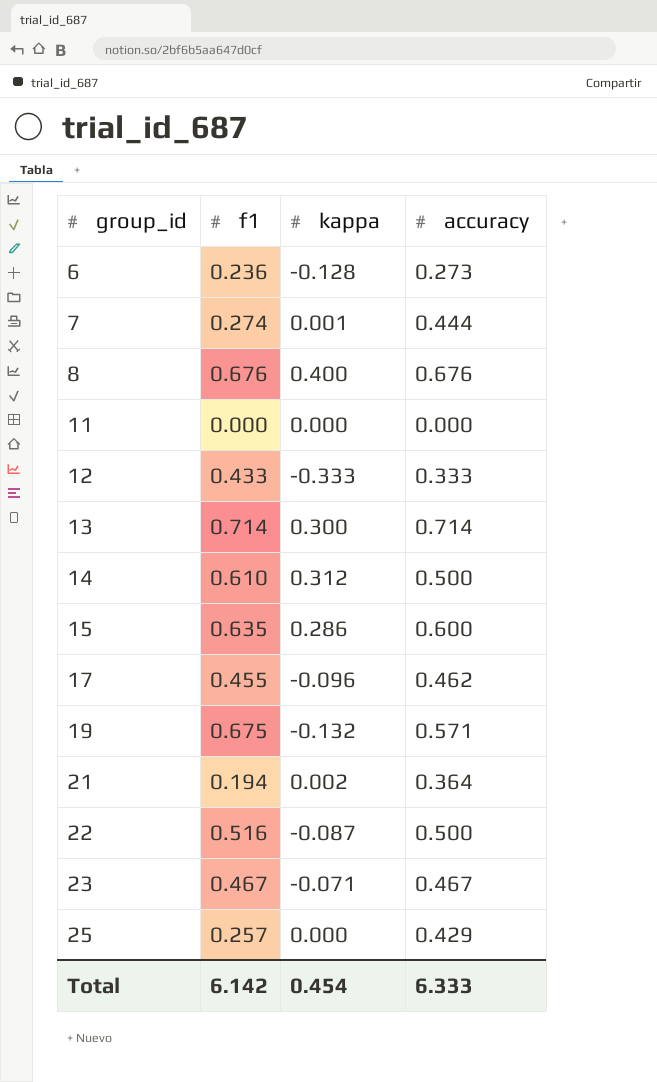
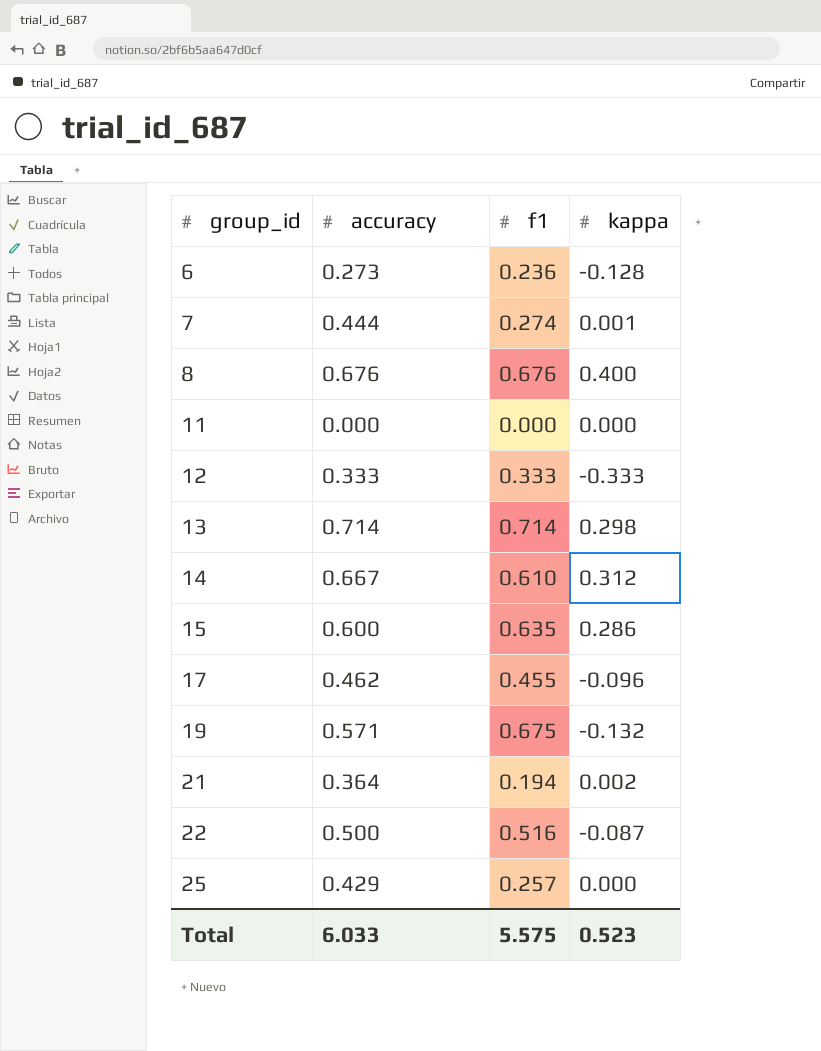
column accuracy | position: 4 -> 2
row 23: 0.467 | -0.071 | 0.467 -> none
12 | f1: 0.433 -> 0.333
13 | kappa: 0.300 -> 0.298
14 | accuracy: 0.500 -> 0.667
Total | accuracy: 6.333 -> 6.033
Total | f1: 6.142 -> 5.575
Total | kappa: 0.454 -> 0.523

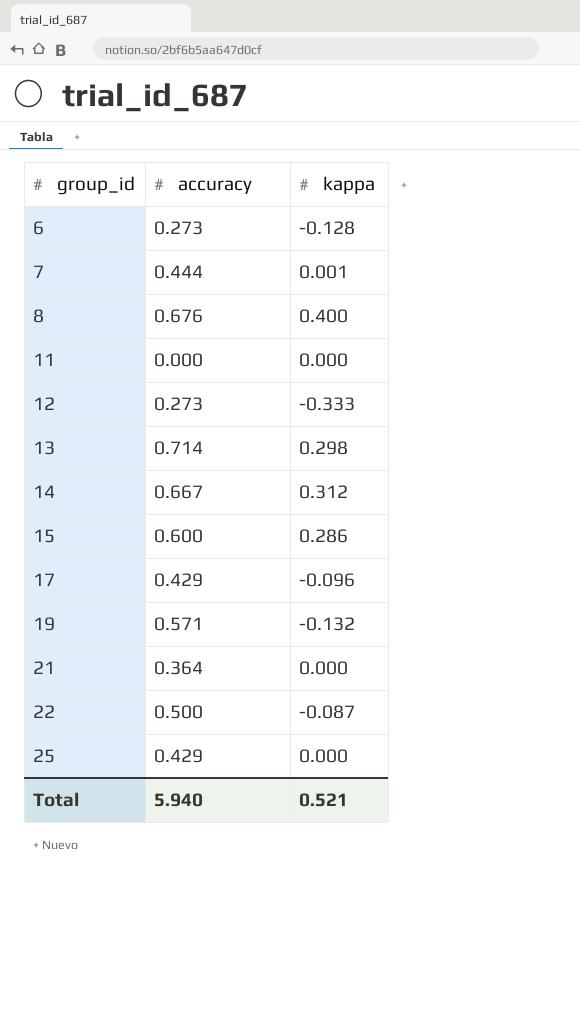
column f1 | position: 3 -> none
12 | accuracy: 0.333 -> 0.273
17 | accuracy: 0.462 -> 0.429
21 | kappa: 0.002 -> 0.000
Total | accuracy: 6.033 -> 5.940
Total | kappa: 0.523 -> 0.521

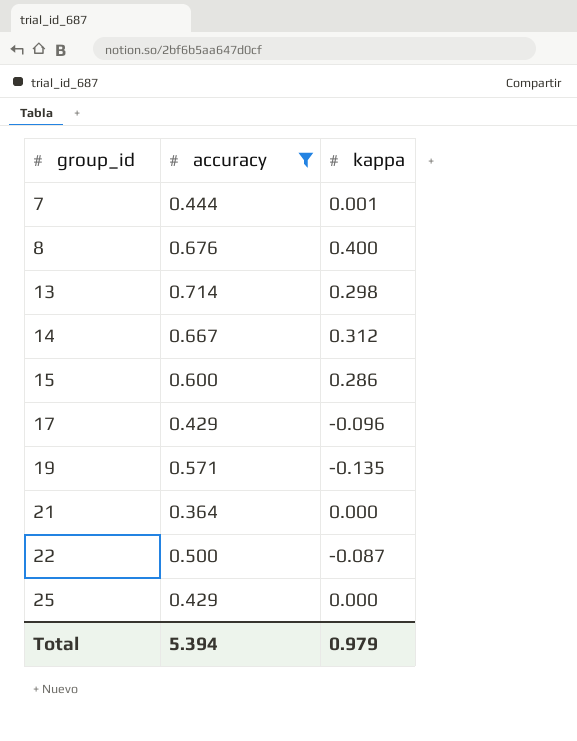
filter: none -> accuracy >= 0.364
19 | kappa: -0.132 -> -0.135
Total | accuracy: 5.940 -> 5.394
Total | kappa: 0.521 -> 0.979

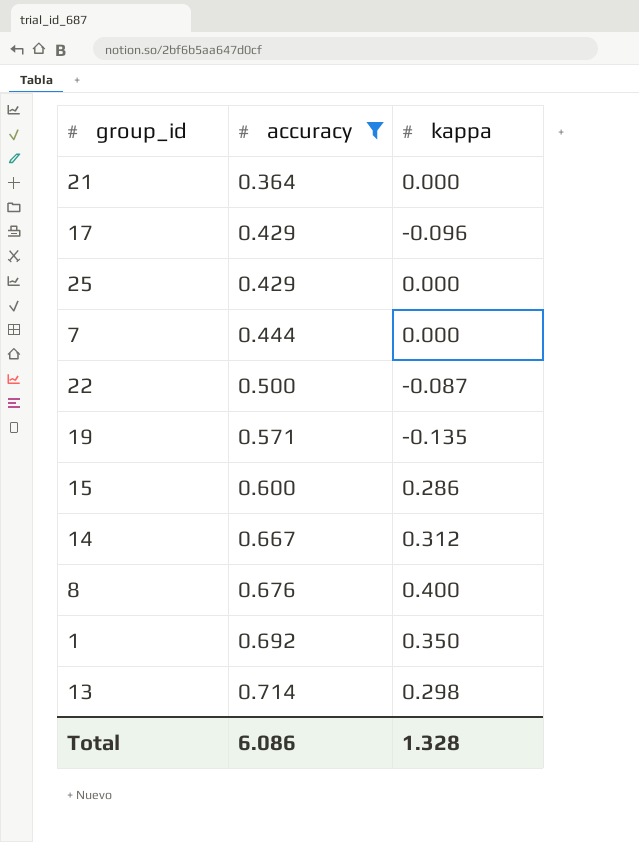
row order: group_id ascending -> accuracy ascending
7 | kappa: 0.001 -> 0.000
row 1: none -> 0.692 | 0.350
Total | accuracy: 5.394 -> 6.086
Total | kappa: 0.979 -> 1.328

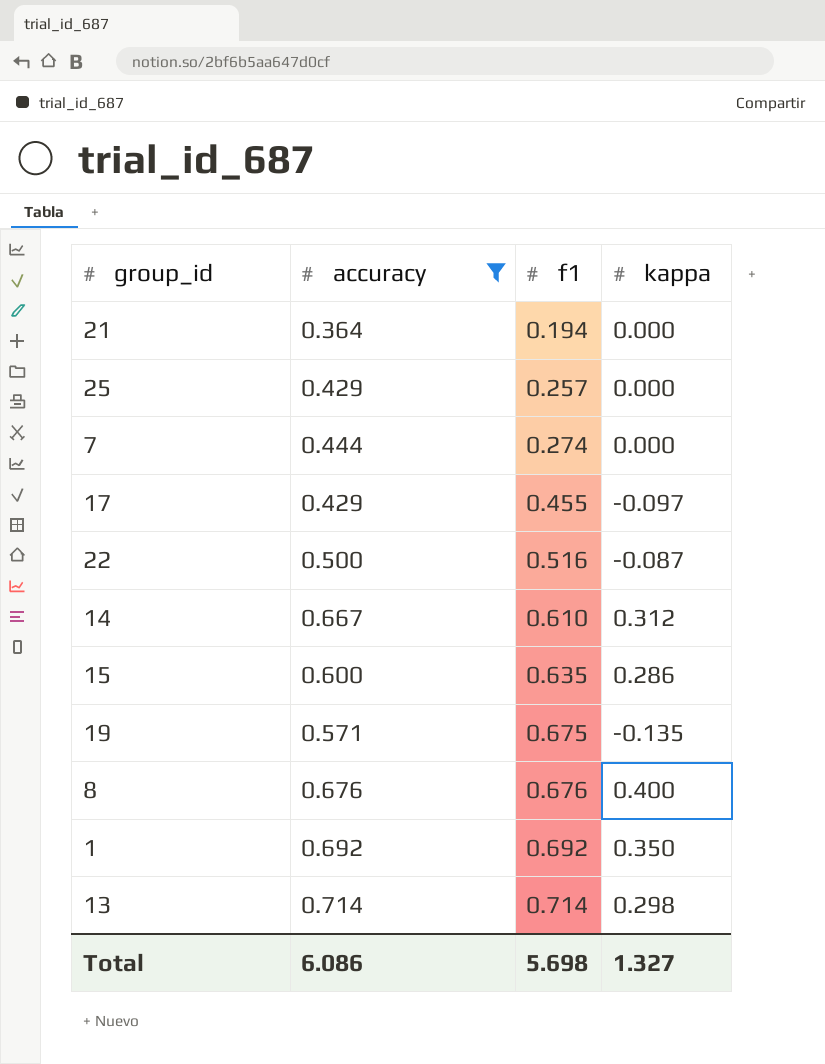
row order: accuracy ascending -> f1 ascending
column f1 | position: none -> 3
17 | kappa: -0.096 -> -0.097
Total | kappa: 1.328 -> 1.327

